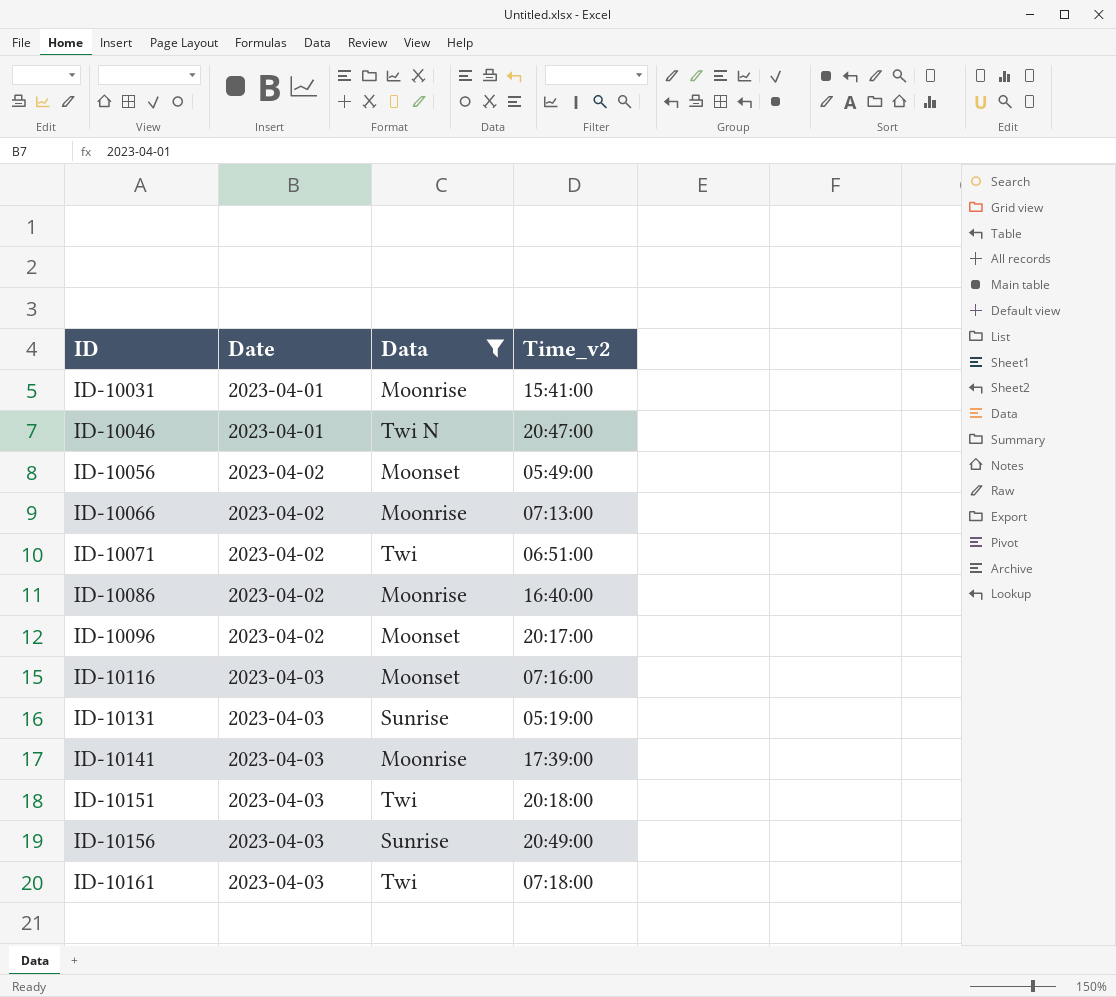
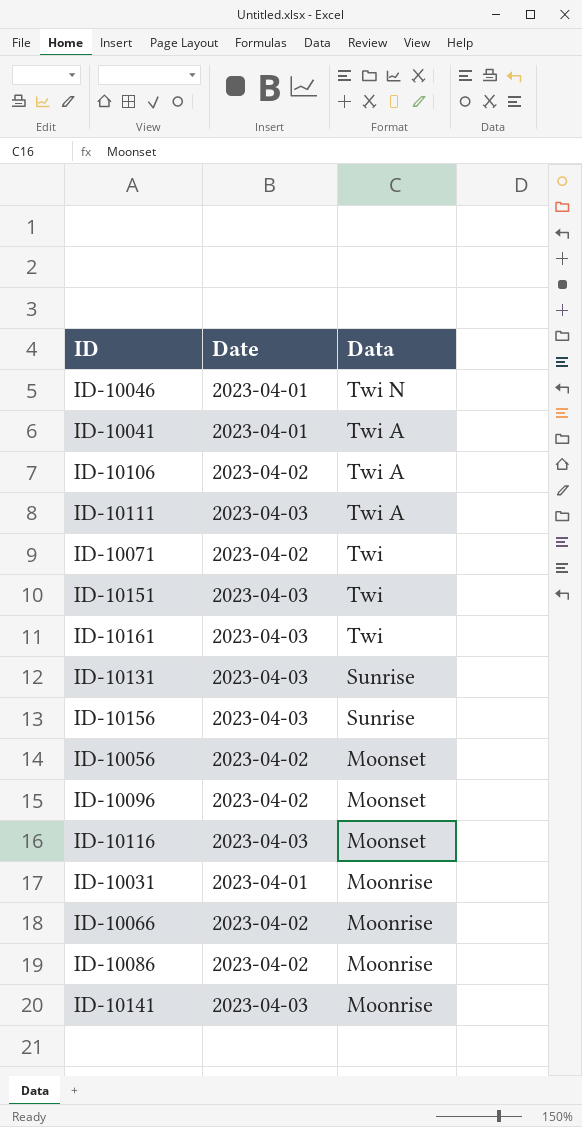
filter: Data != Twi A -> none
row order: ID ascending -> Data descending
column Time_v2 | position: 4 -> none

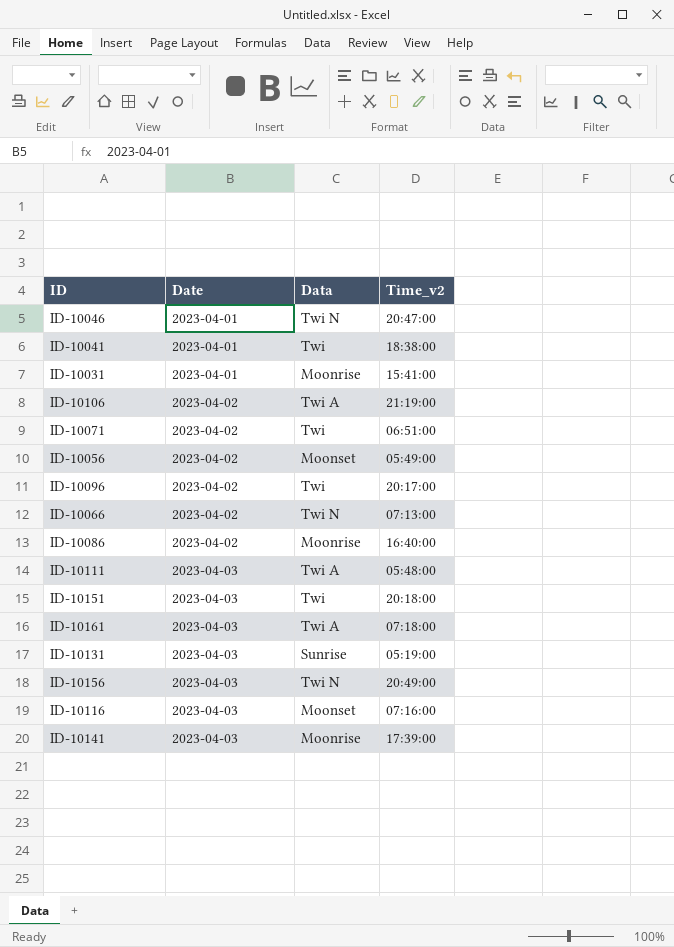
row order: Data descending -> Date ascending
column Time_v2 | position: none -> 4
ID-10041 | Data: Twi A -> Twi
ID-10096 | Data: Moonset -> Twi
ID-10066 | Data: Moonrise -> Twi N
ID-10161 | Data: Twi -> Twi A
ID-10156 | Data: Sunrise -> Twi N

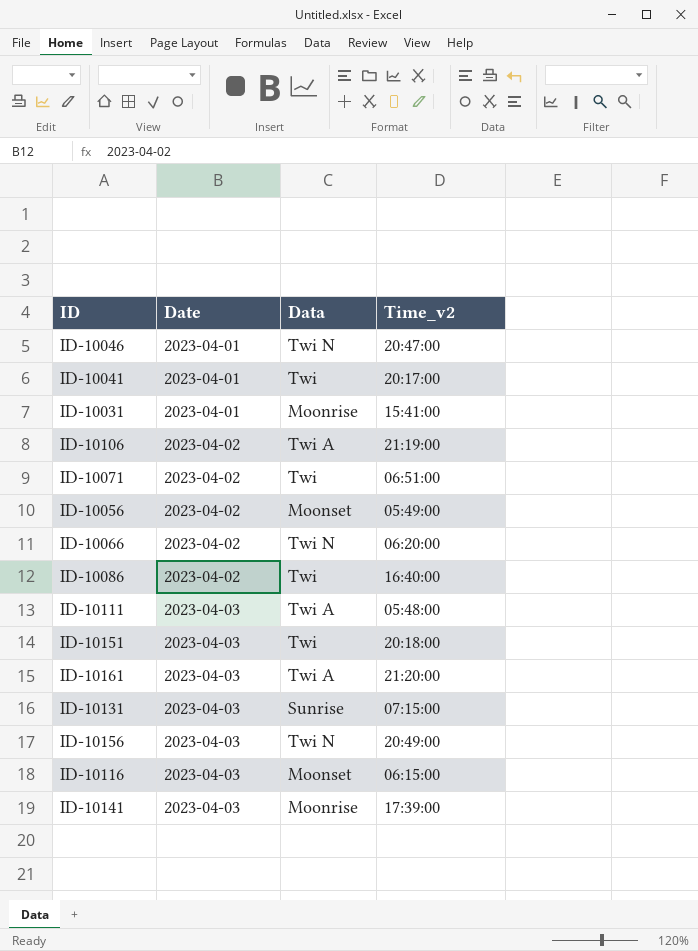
row ID-10096: 2023-04-02 | Twi | 20:17:00 -> none
ID-10041 | Time_v2: 18:38:00 -> 20:17:00
ID-10066 | Time_v2: 07:13:00 -> 06:20:00
ID-10086 | Data: Moonrise -> Twi
ID-10161 | Time_v2: 07:18:00 -> 21:20:00
ID-10131 | Time_v2: 05:19:00 -> 07:15:00
ID-10116 | Time_v2: 07:16:00 -> 06:15:00

